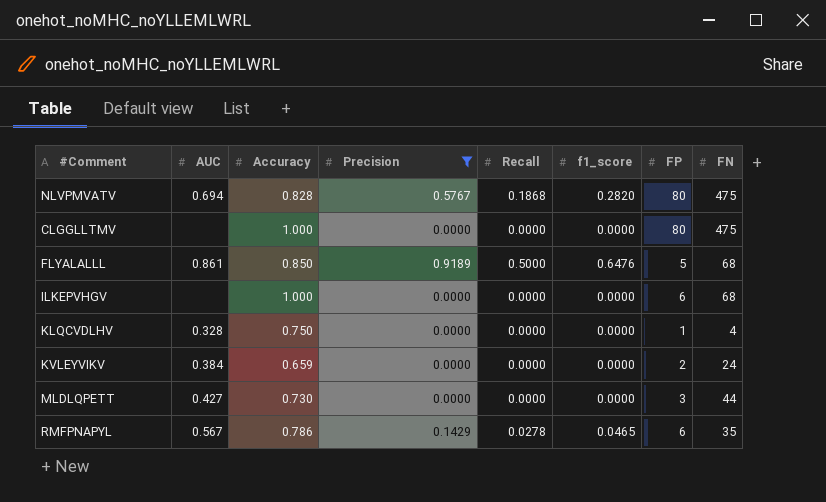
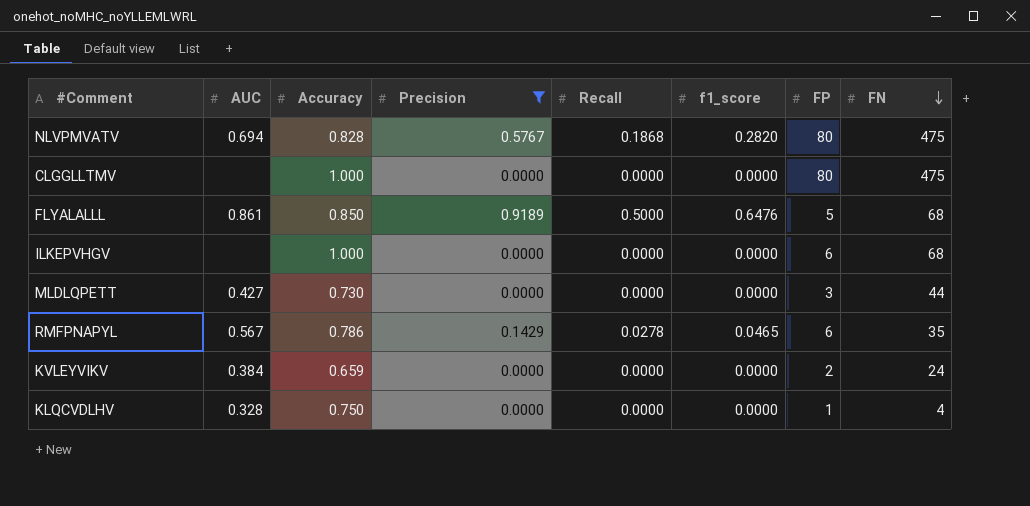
row order: none -> FN descending

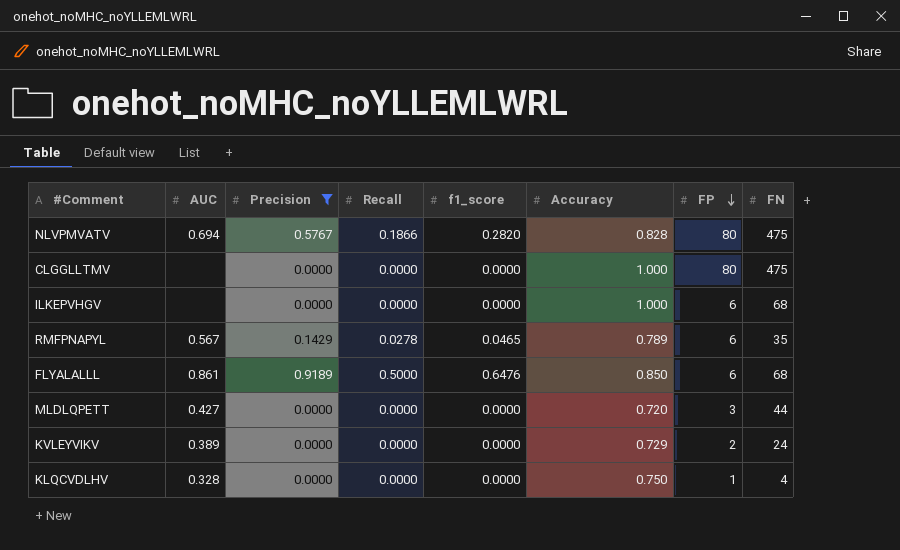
row order: FN descending -> FP descending
column Accuracy | position: 3 -> 6
NLVPMVATV | Recall: 0.1868 -> 0.1866
RMFPNAPYL | Accuracy: 0.786 -> 0.789
FLYALALLL | FP: 5 -> 6
MLDLQPETT | Accuracy: 0.730 -> 0.720
KVLEYVIKV | AUC: 0.384 -> 0.389
KVLEYVIKV | Accuracy: 0.659 -> 0.729

